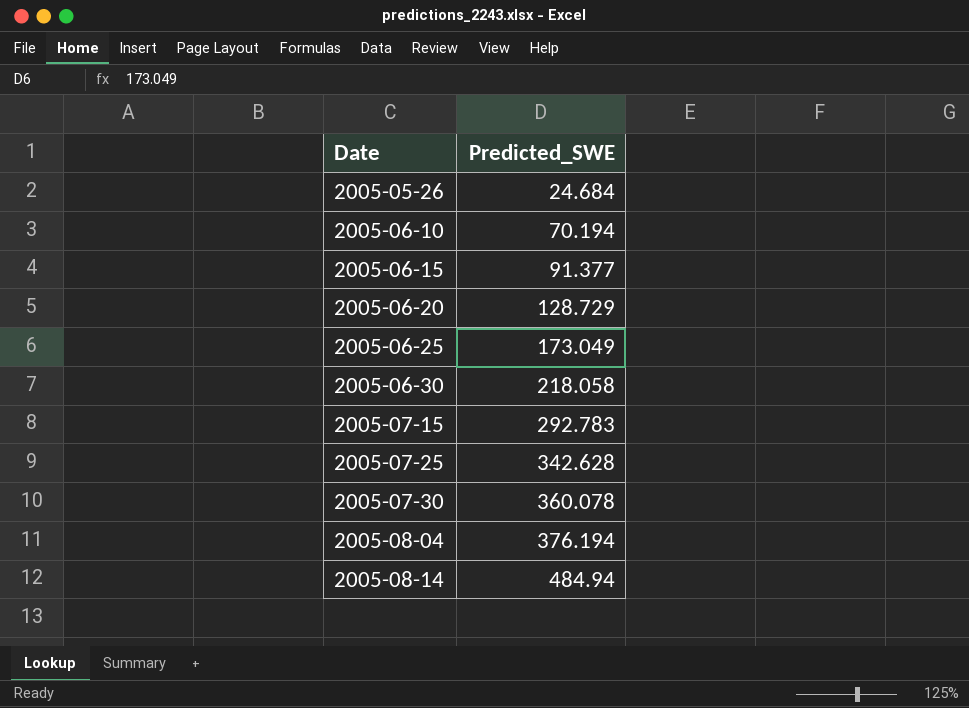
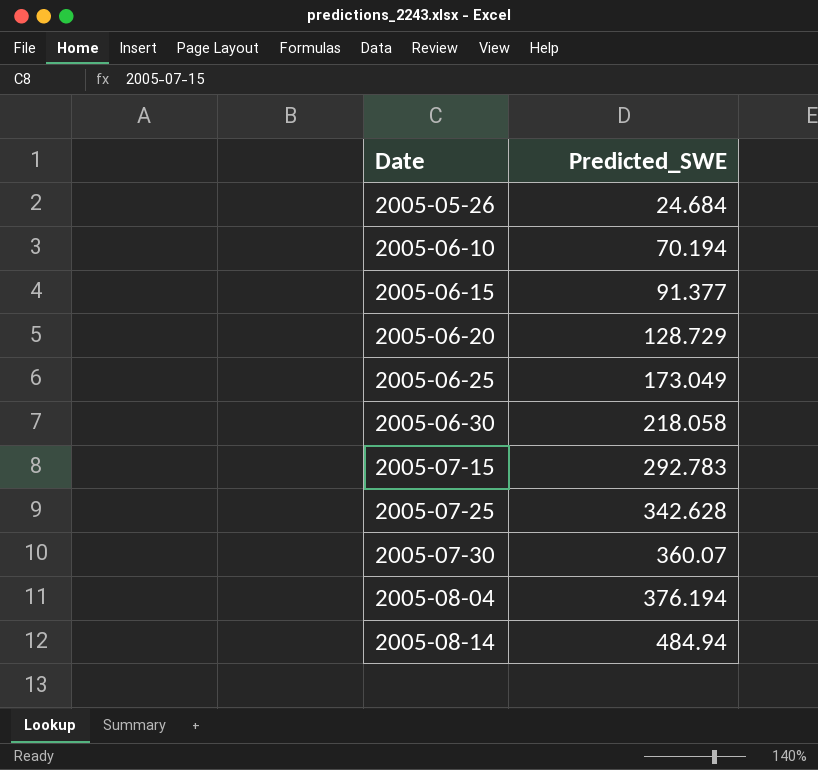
2005-07-30 | Predicted_SWE: 360.078 -> 360.07

